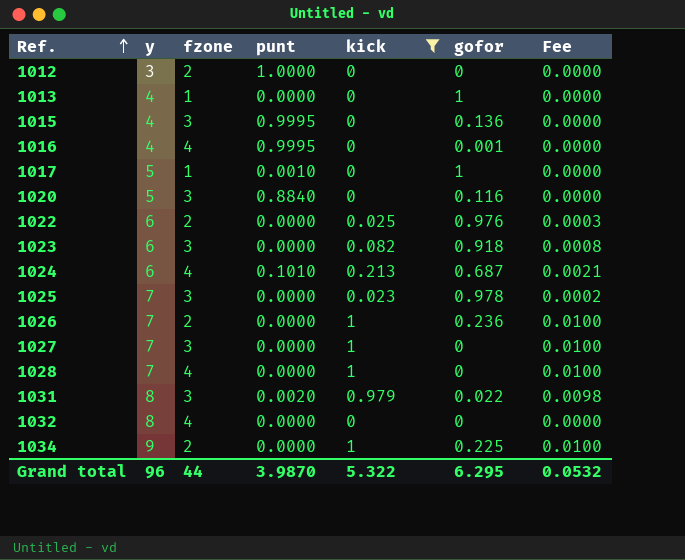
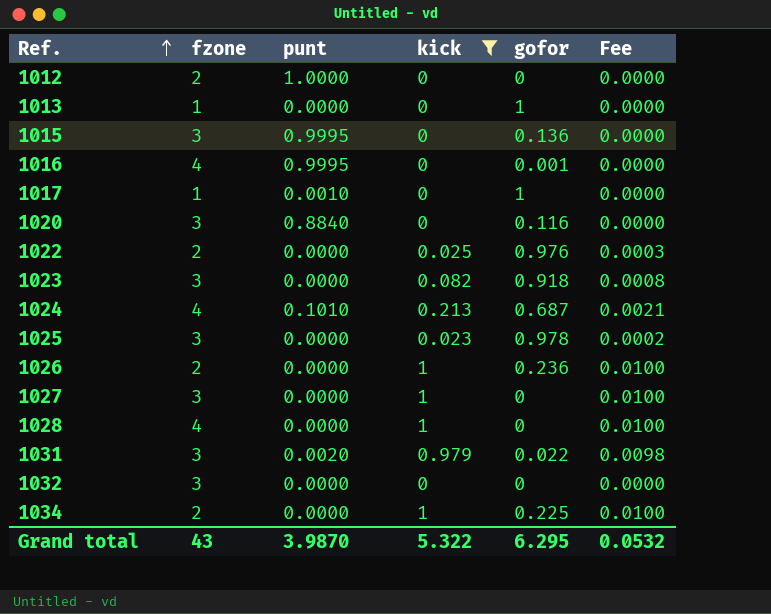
column y | position: 2 -> none
1032 | fzone: 4 -> 3
Grand total | fzone: 44 -> 43

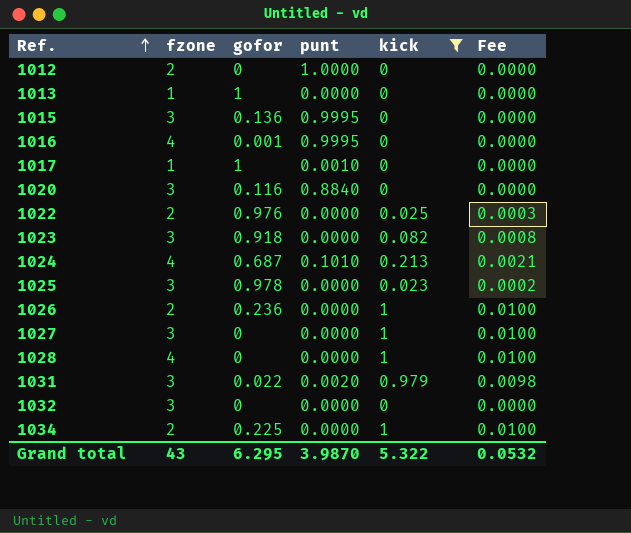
column gofor | position: 5 -> 3

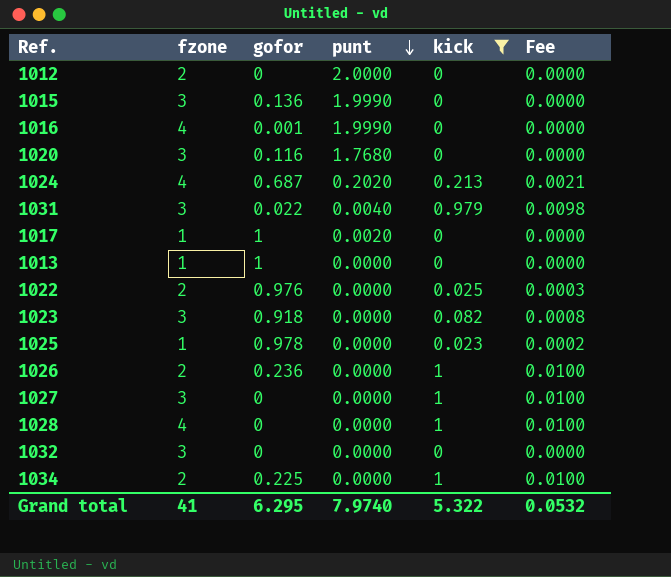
row order: Ref. ascending -> punt descending
1012 | punt: 1.0000 -> 2.0000
1015 | punt: 0.9995 -> 1.9990
1016 | punt: 0.9995 -> 1.9990
1020 | punt: 0.8840 -> 1.7680
1024 | punt: 0.1010 -> 0.2020
1031 | punt: 0.0020 -> 0.0040
1017 | punt: 0.0010 -> 0.0020
1025 | fzone: 3 -> 1
Grand total | fzone: 43 -> 41
Grand total | punt: 3.9870 -> 7.9740

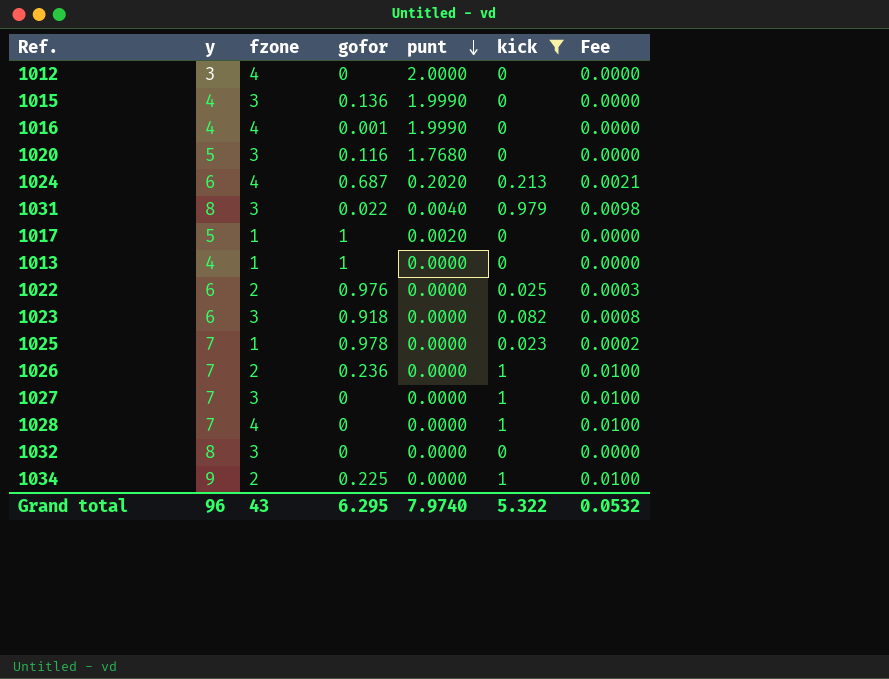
column y | position: none -> 2
1012 | fzone: 2 -> 4
Grand total | fzone: 41 -> 43

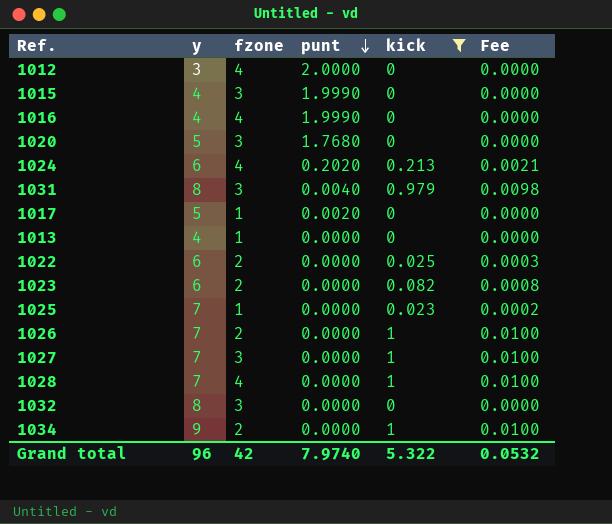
column gofor | position: 4 -> none
1023 | fzone: 3 -> 2
Grand total | fzone: 43 -> 42

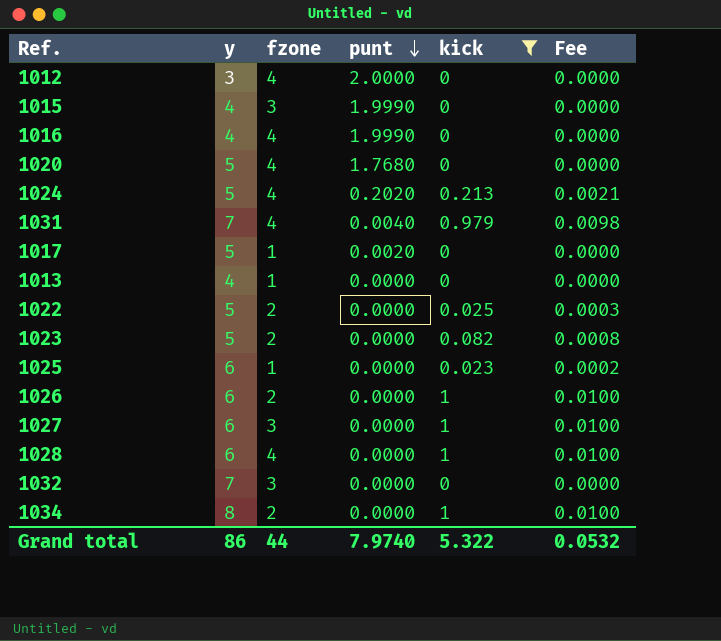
1020 | fzone: 3 -> 4
1024 | y: 6 -> 5
1031 | y: 8 -> 7
1031 | fzone: 3 -> 4
1022 | y: 6 -> 5
1023 | y: 6 -> 5
1025 | y: 7 -> 6
1026 | y: 7 -> 6
1027 | y: 7 -> 6
1028 | y: 7 -> 6
1032 | y: 8 -> 7
1034 | y: 9 -> 8
Grand total | y: 96 -> 86
Grand total | fzone: 42 -> 44

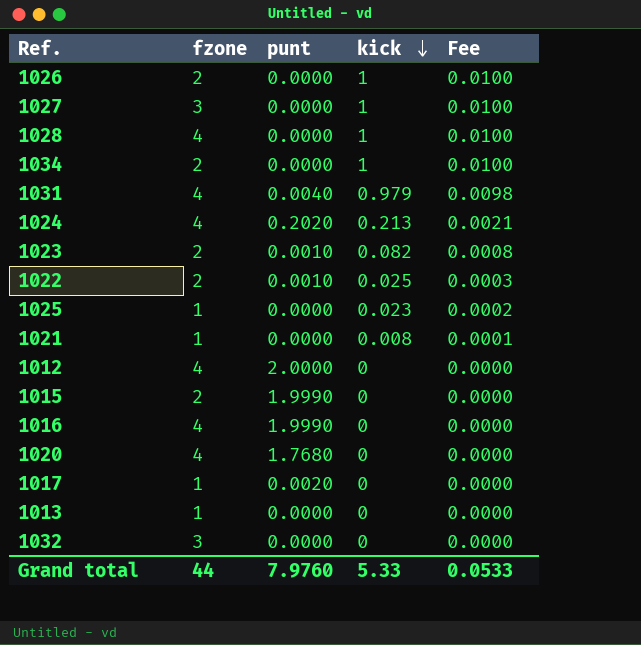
filter: kick != 0.008 -> none
row order: punt descending -> kick descending
column y | position: 2 -> none
1023 | punt: 0.0000 -> 0.0010
1022 | punt: 0.0000 -> 0.0010
1015 | fzone: 3 -> 2
Grand total | punt: 7.9740 -> 7.9760
Grand total | kick: 5.322 -> 5.33
Grand total | Fee: 0.0532 -> 0.0533

